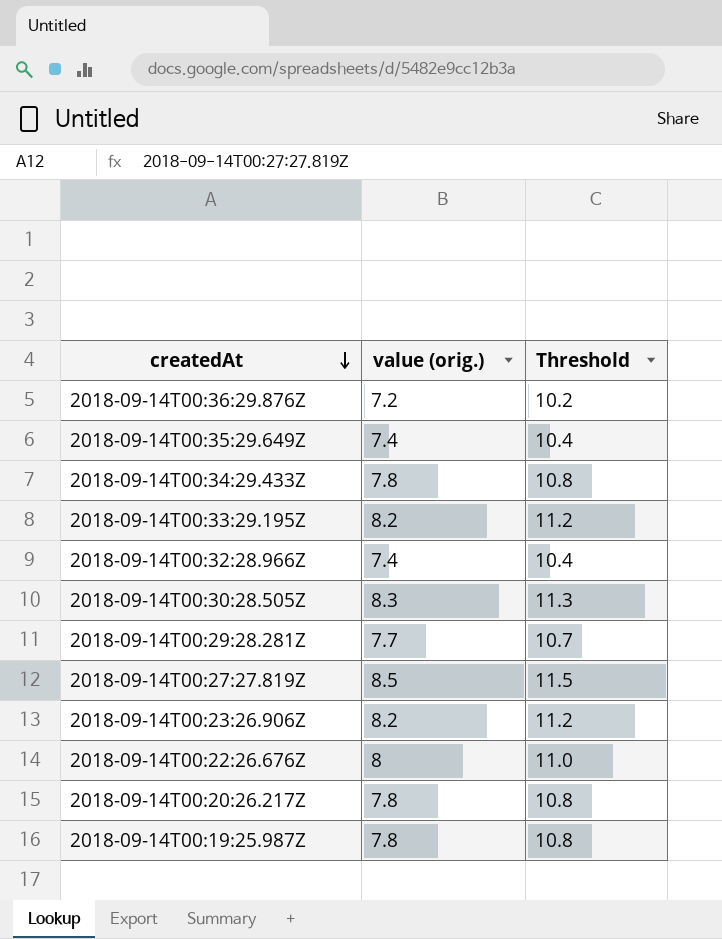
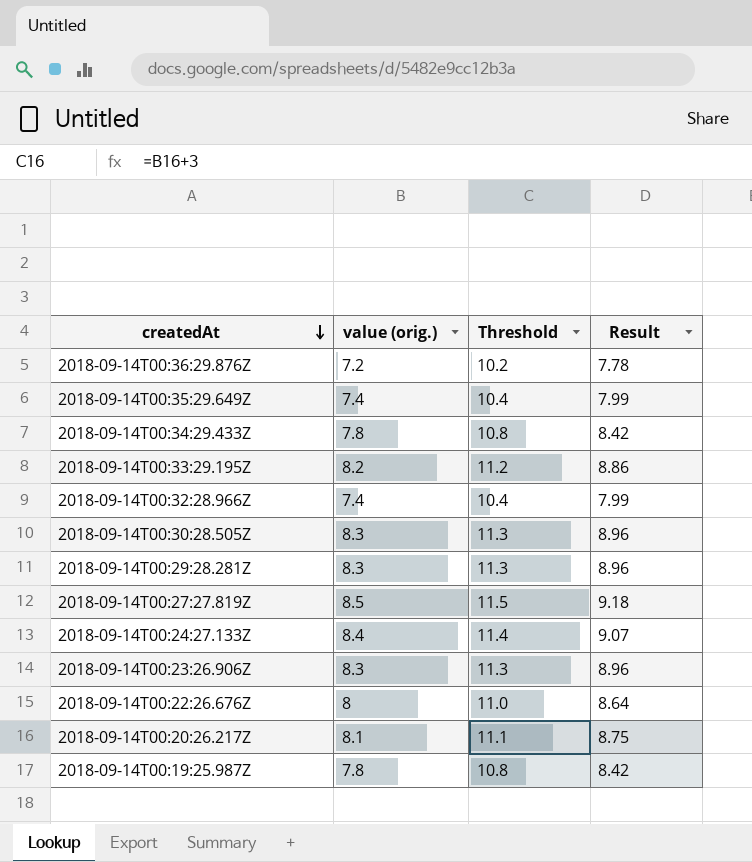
column Result | formula: none -> [value (orig.)] * 1.08
2018-09-14T00:29:28.281Z | value (orig.): 7.7 -> 8.3
2018-09-14T00:29:28.281Z | Threshold: 10.7 -> 11.3
row 2018-09-14T00:24:27.133Z: none -> 8.4 | 11.4 | 9.07
2018-09-14T00:23:26.906Z | value (orig.): 8.2 -> 8.3
2018-09-14T00:23:26.906Z | Threshold: 11.2 -> 11.3
2018-09-14T00:20:26.217Z | value (orig.): 7.8 -> 8.1
2018-09-14T00:20:26.217Z | Threshold: 10.8 -> 11.1

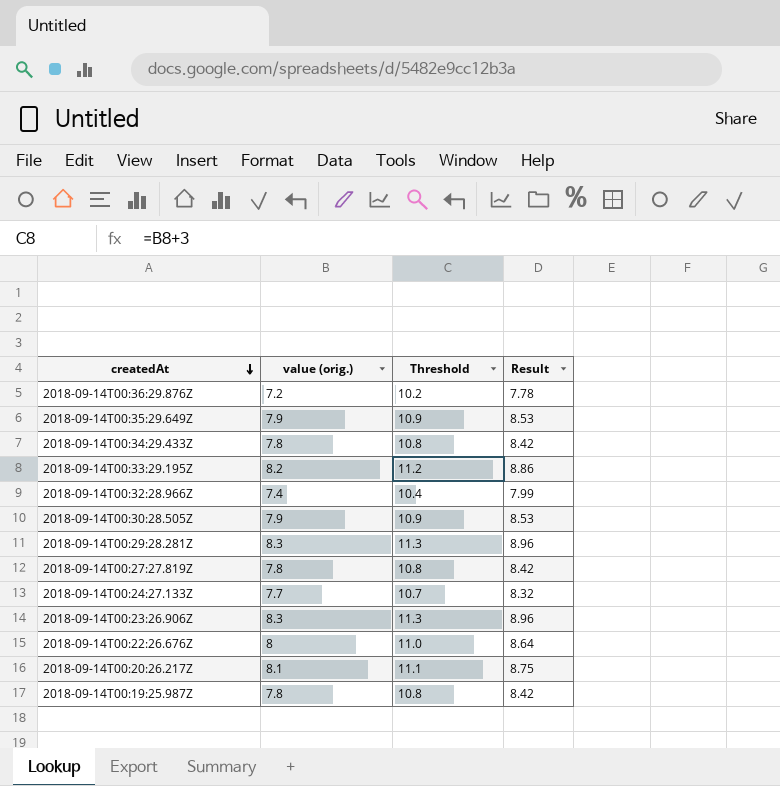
2018-09-14T00:35:29.649Z | value (orig.): 7.4 -> 7.9
2018-09-14T00:35:29.649Z | Threshold: 10.4 -> 10.9
2018-09-14T00:35:29.649Z | Result: 7.99 -> 8.53
2018-09-14T00:30:28.505Z | value (orig.): 8.3 -> 7.9
2018-09-14T00:30:28.505Z | Threshold: 11.3 -> 10.9
2018-09-14T00:30:28.505Z | Result: 8.96 -> 8.53
2018-09-14T00:27:27.819Z | value (orig.): 8.5 -> 7.8
2018-09-14T00:27:27.819Z | Threshold: 11.5 -> 10.8
2018-09-14T00:27:27.819Z | Result: 9.18 -> 8.42
2018-09-14T00:24:27.133Z | value (orig.): 8.4 -> 7.7
2018-09-14T00:24:27.133Z | Threshold: 11.4 -> 10.7
2018-09-14T00:24:27.133Z | Result: 9.07 -> 8.32

